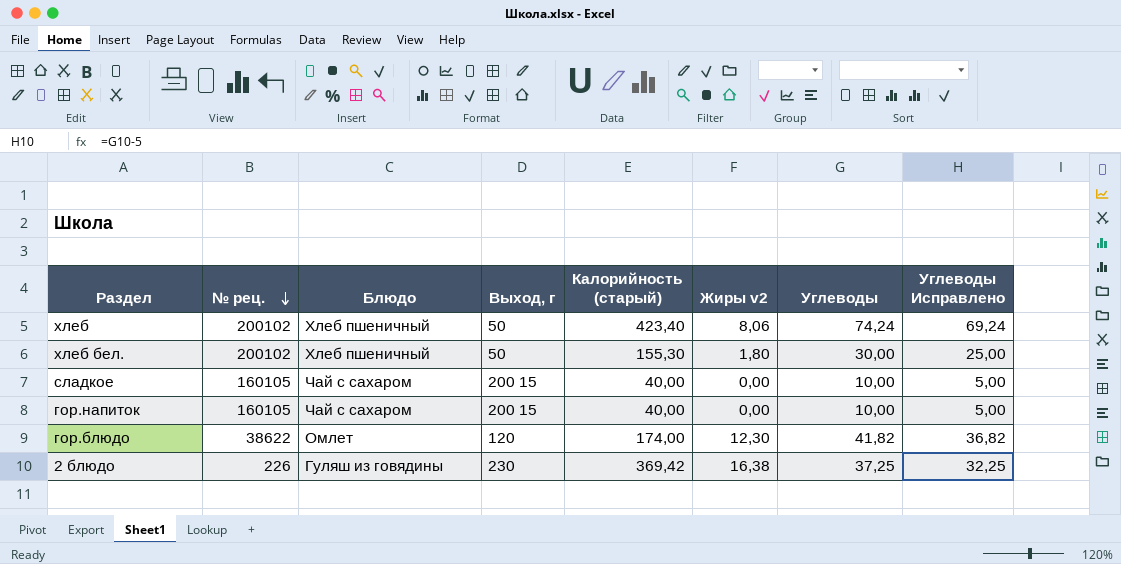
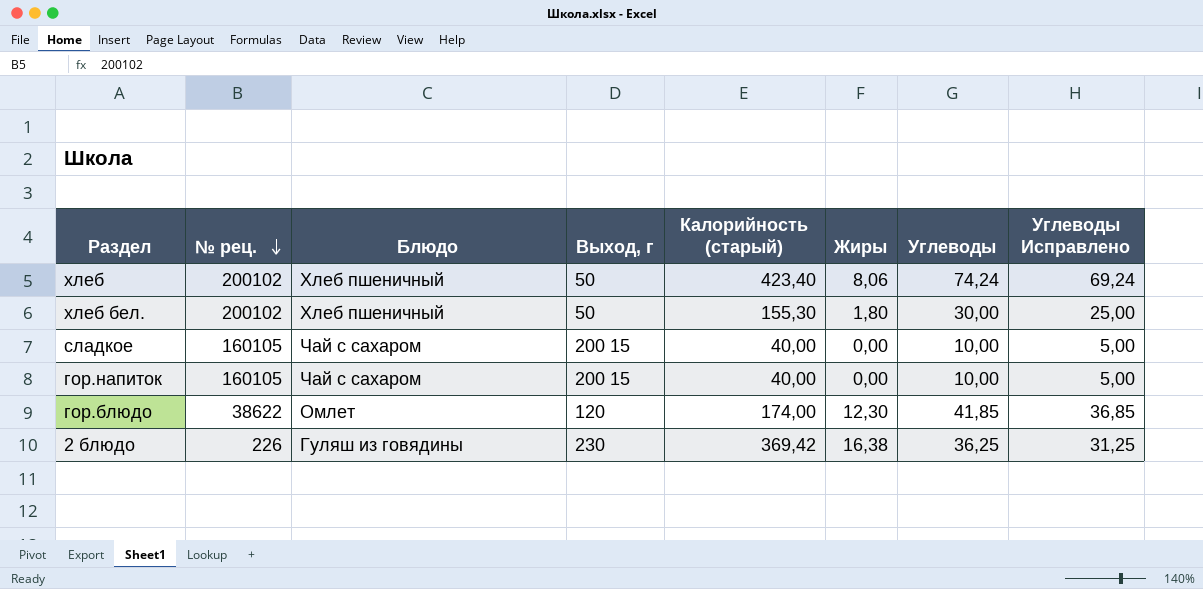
column name: Жиры v2 -> Жиры
гор.блюдо | Углеводы: 41,82 -> 41,85
гор.блюдо | Углеводы Исправлено: 36,82 -> 36,85
2 блюдо | Углеводы: 37,25 -> 36,25
2 блюдо | Углеводы Исправлено: 32,25 -> 31,25

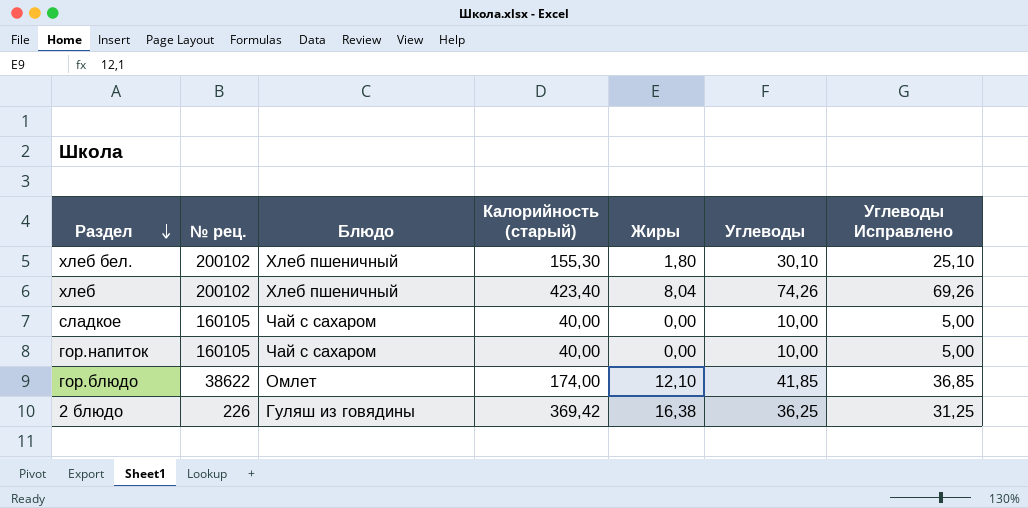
row order: № рец. descending -> Раздел descending
column Выход, г | position: 4 -> none
хлеб бел. | Углеводы: 30,00 -> 30,10
хлеб бел. | Углеводы Исправлено: 25,00 -> 25,10
хлеб | Жиры: 8,06 -> 8,04
хлеб | Углеводы: 74,24 -> 74,26
хлеб | Углеводы Исправлено: 69,24 -> 69,26
гор.блюдо | Жиры: 12,30 -> 12,10

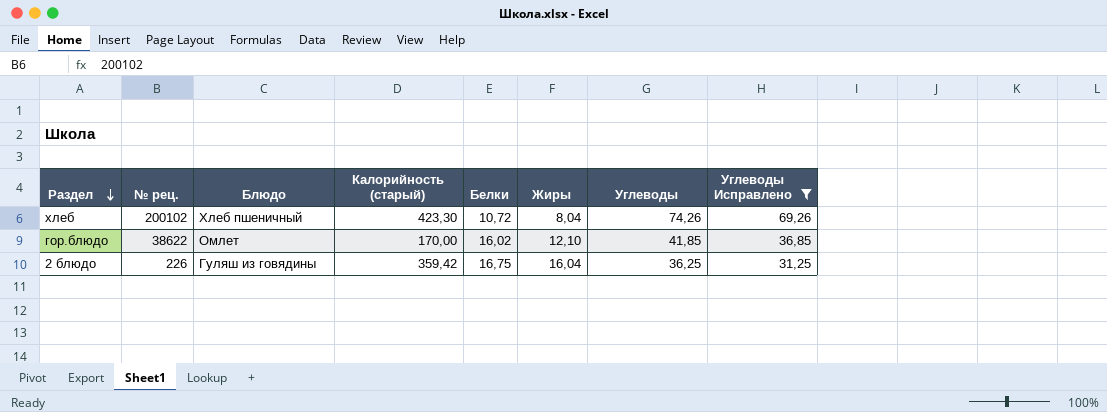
filter: none -> Углеводы Исправлено >= 31,25
column Белки | position: none -> 5
хлеб | Калорийность (старый): 423,40 -> 423,30
гор.блюдо | Калорийность (старый): 174,00 -> 170,00
2 блюдо | Калорийность (старый): 369,42 -> 359,42
2 блюдо | Жиры: 16,38 -> 16,04

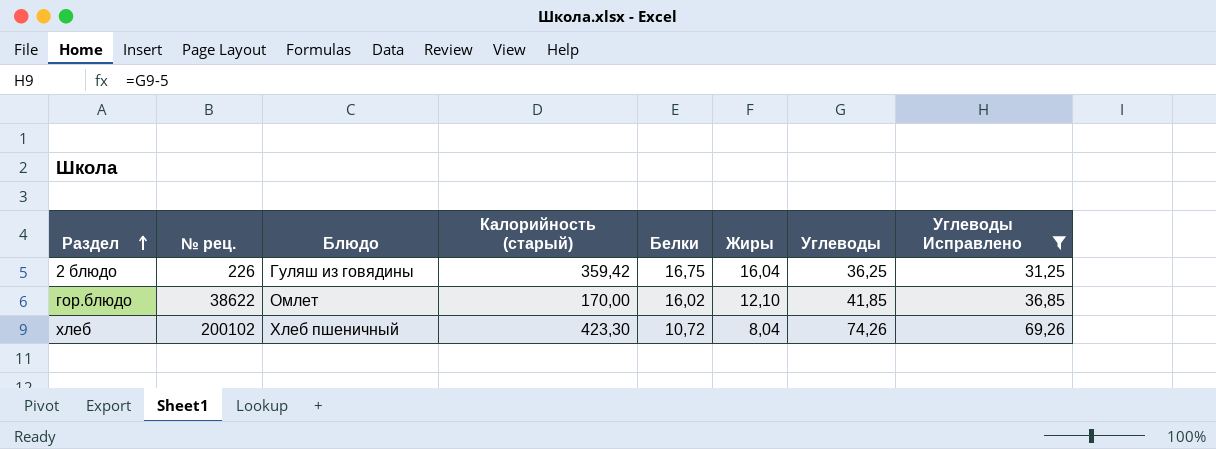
row order: Раздел descending -> Раздел ascending

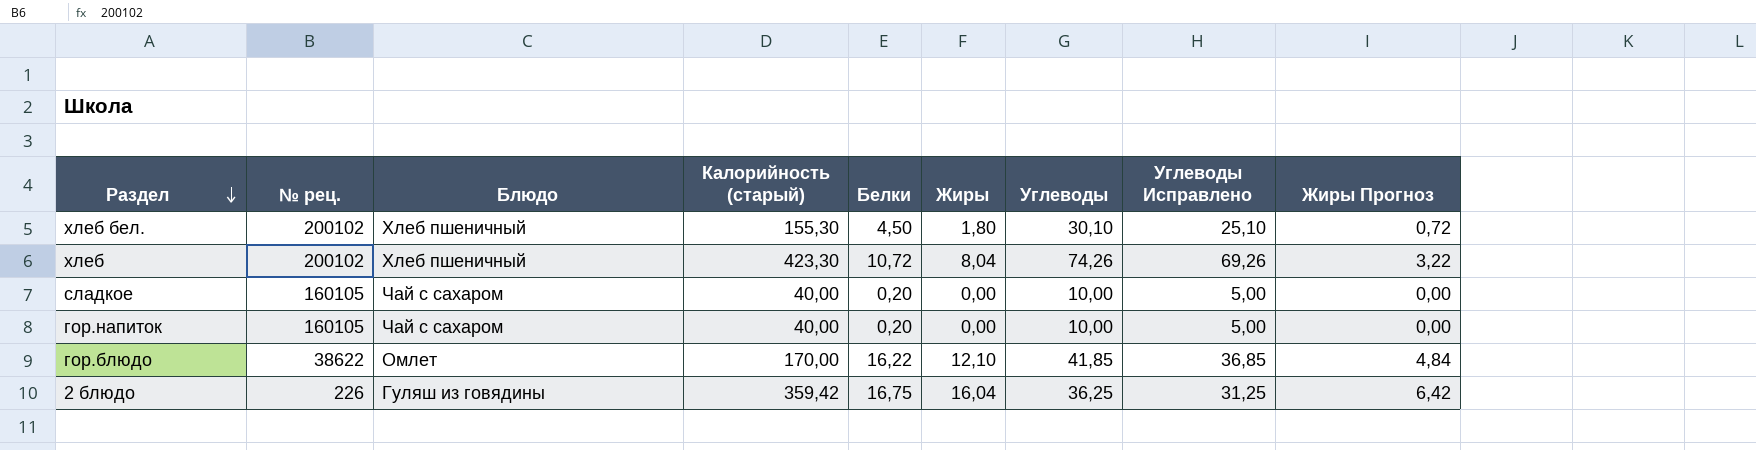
filter: Углеводы Исправлено >= 31,25 -> none
row order: Раздел ascending -> Раздел descending
column Жиры Прогноз | formula: none -> [Жиры] * 0,4
гор.блюдо | Белки: 16,02 -> 16,22

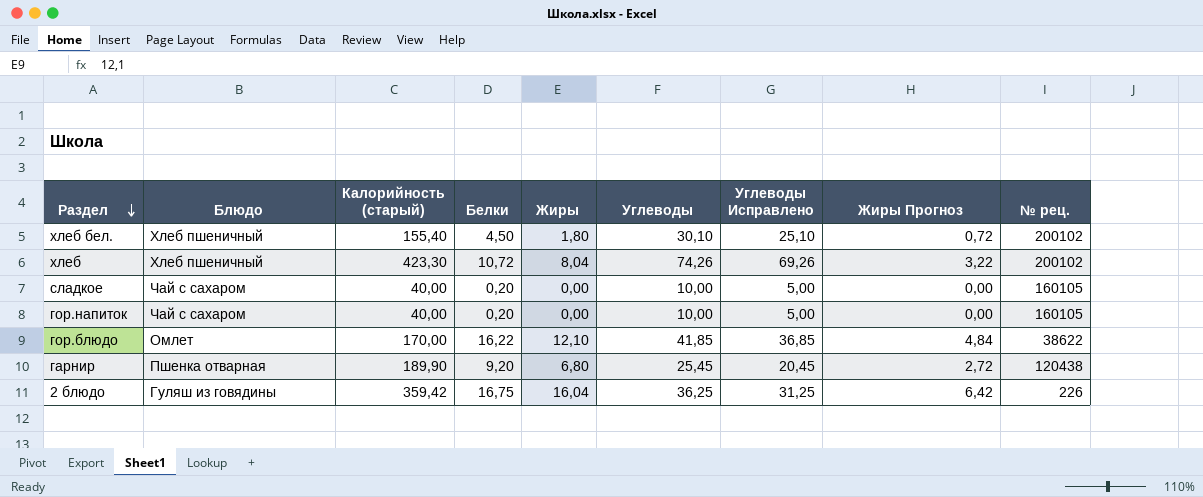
column № рец. | position: 2 -> 9
хлеб бел. | Калорийность (старый): 155,30 -> 155,40
row гарнир: none -> Пшенка отварная | 189,90 | 9,20 | 6,80 | 25,45 | 20,45 | 2,72 | 120438

